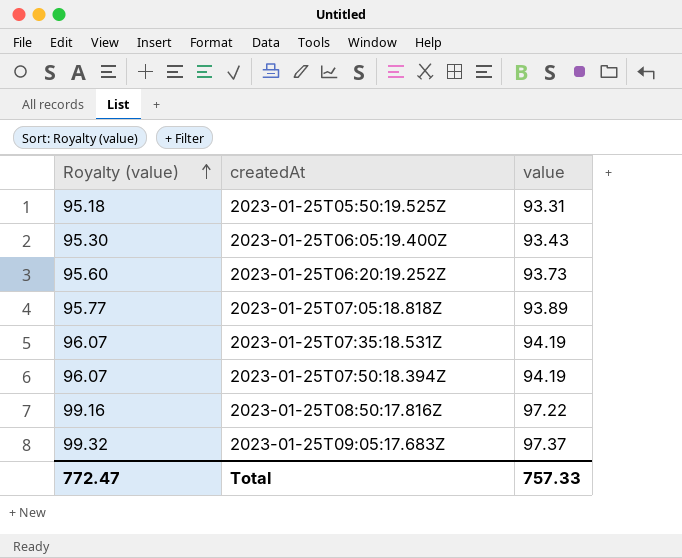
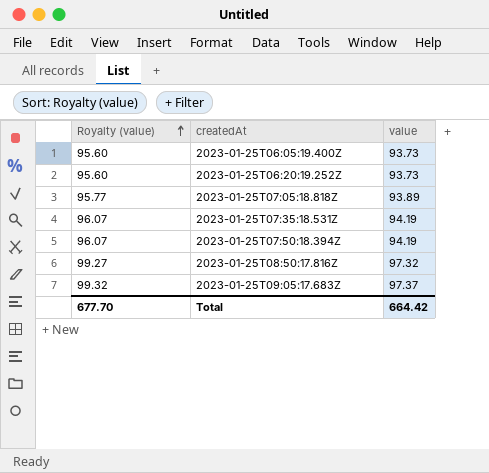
row 2023-01-25T05:50:19.525Z: 95.18 | 93.31 -> none
2023-01-25T06:05:19.400Z | Royalty (value): 95.30 -> 95.60
2023-01-25T06:05:19.400Z | value: 93.43 -> 93.73
2023-01-25T08:50:17.816Z | Royalty (value): 99.16 -> 99.27
2023-01-25T08:50:17.816Z | value: 97.22 -> 97.32
Total | Royalty (value): 772.47 -> 677.70
Total | value: 757.33 -> 664.42

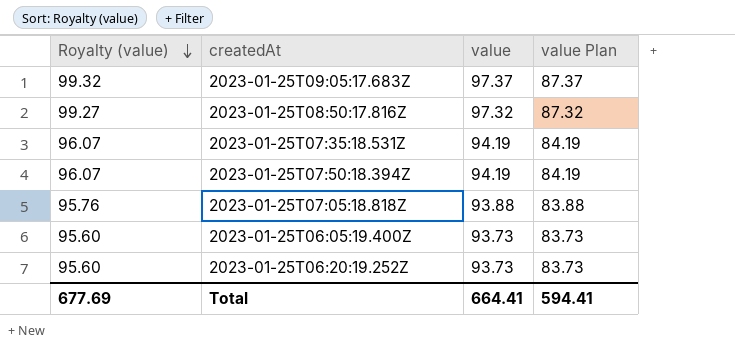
row order: Royalty (value) ascending -> Royalty (value) descending
column value Plan | formula: none -> [value] - 10
2023-01-25T07:05:18.818Z | Royalty (value): 95.77 -> 95.76
2023-01-25T07:05:18.818Z | value: 93.89 -> 93.88
Total | Royalty (value): 677.70 -> 677.69
Total | value: 664.42 -> 664.41

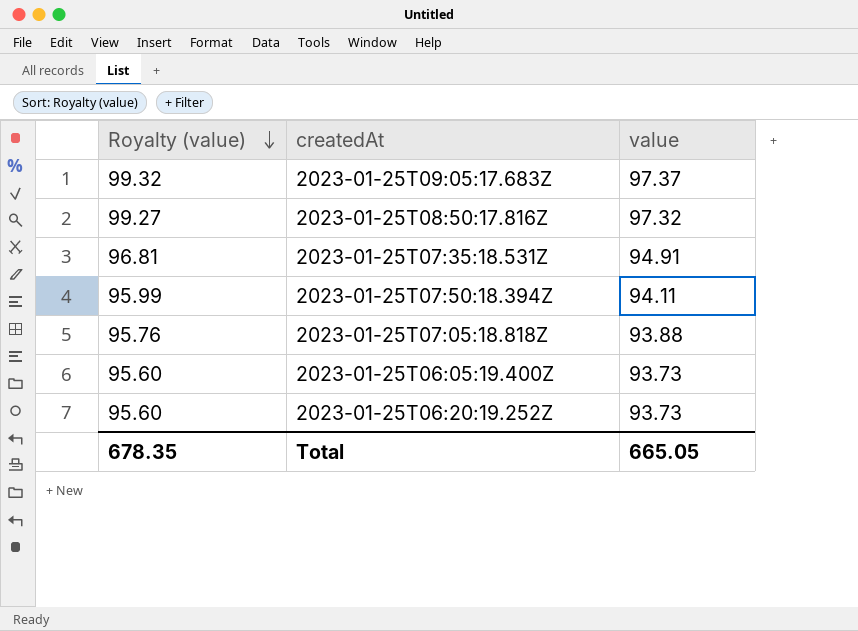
column value Plan | formula: [value] - 10 -> none
2023-01-25T07:35:18.531Z | Royalty (value): 96.07 -> 96.81
2023-01-25T07:35:18.531Z | value: 94.19 -> 94.91
2023-01-25T07:50:18.394Z | Royalty (value): 96.07 -> 95.99
2023-01-25T07:50:18.394Z | value: 94.19 -> 94.11
Total | Royalty (value): 677.69 -> 678.35
Total | value: 664.41 -> 665.05

